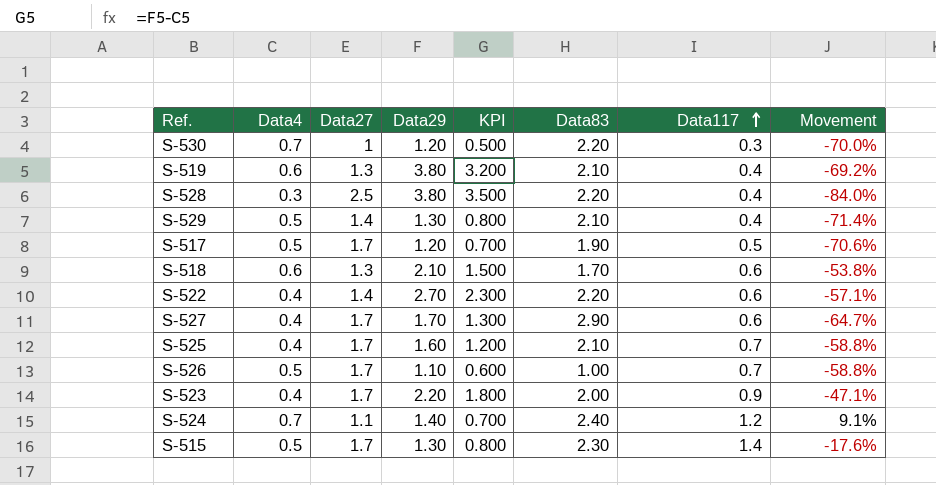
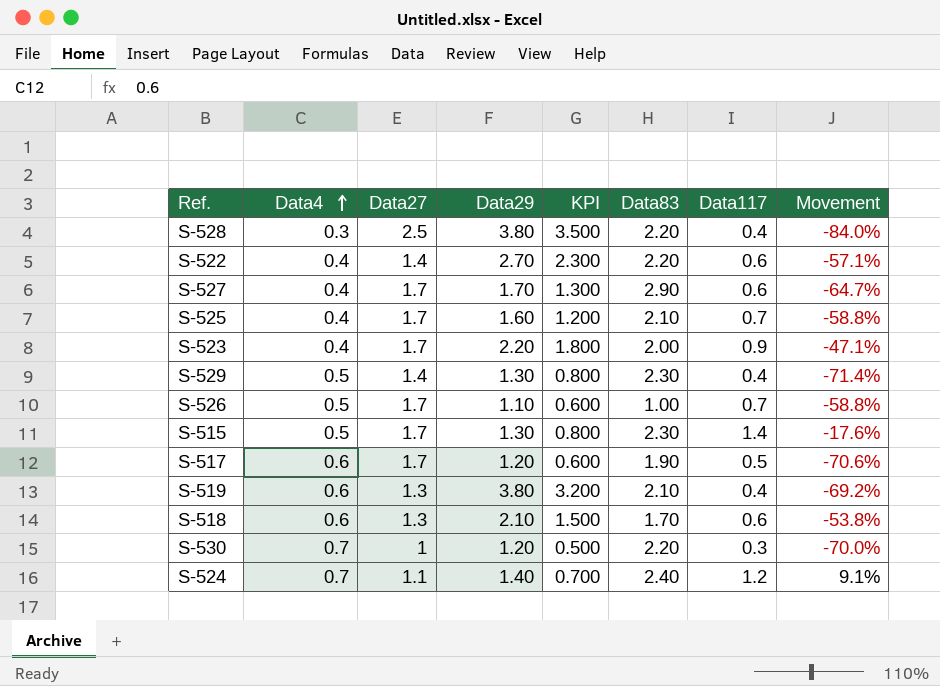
row order: Data117 ascending -> Data4 ascending
S-529 | Data83: 2.10 -> 2.30
S-517 | Data4: 0.5 -> 0.6
S-517 | KPI: 0.700 -> 0.600

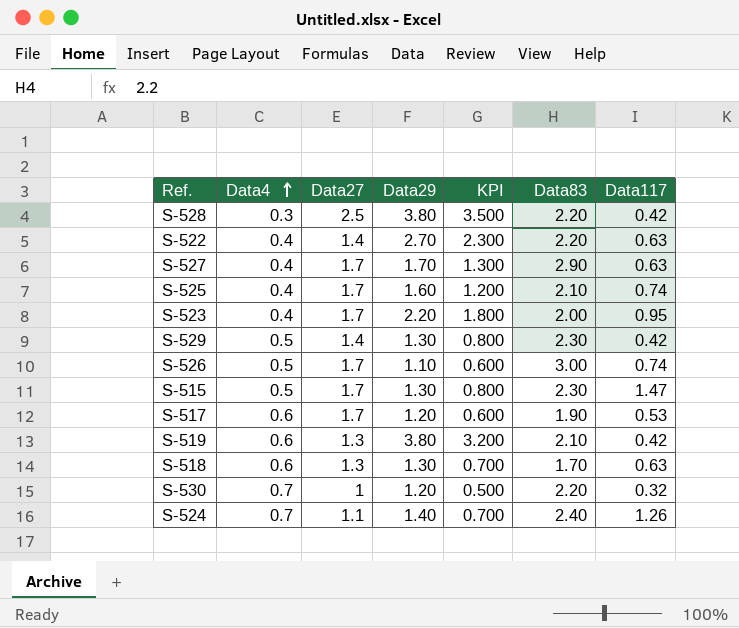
column Movement | formula: ([Data117] - [Data27]) / [Data27] -> none
S-528 | Data117: 0.4 -> 0.42
S-522 | Data117: 0.6 -> 0.63
S-527 | Data117: 0.6 -> 0.63
S-525 | Data117: 0.7 -> 0.74
S-523 | Data117: 0.9 -> 0.95
S-529 | Data117: 0.4 -> 0.42
S-526 | Data83: 1.00 -> 3.00
S-526 | Data117: 0.7 -> 0.74
S-515 | Data117: 1.4 -> 1.47
S-517 | Data117: 0.5 -> 0.53
S-519 | Data117: 0.4 -> 0.42
S-518 | Data29: 2.10 -> 1.30
S-518 | KPI: 1.500 -> 0.700
S-518 | Data117: 0.6 -> 0.63
S-530 | Data117: 0.3 -> 0.32
S-524 | Data117: 1.2 -> 1.26

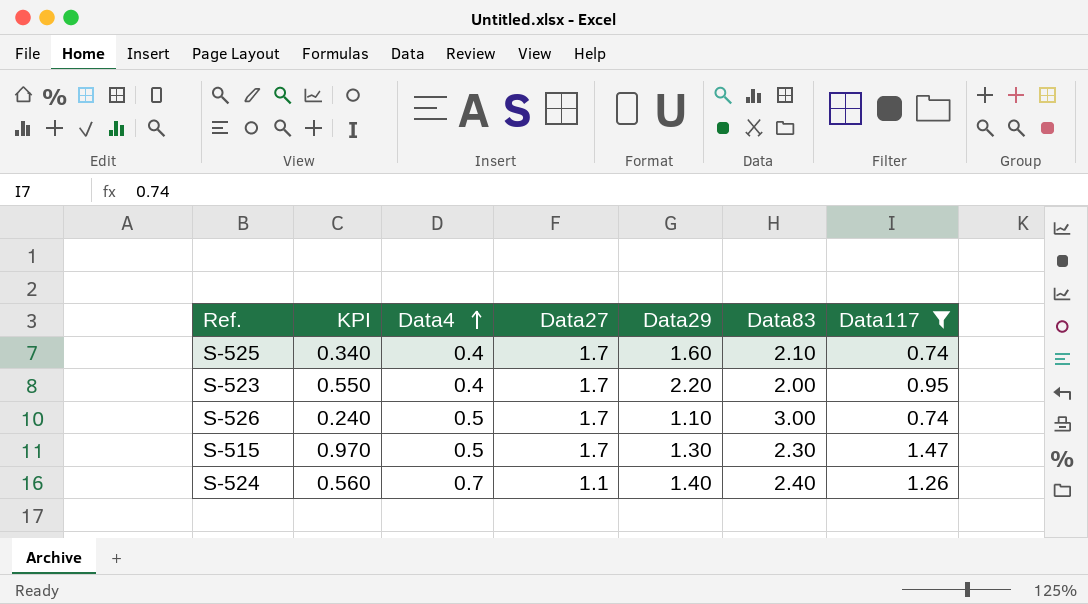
filter: none -> Data117 >= 0.74
column KPI | formula: [Data29] - [Data4] -> [Data117] - [Data4]
column KPI | position: 5 -> 2

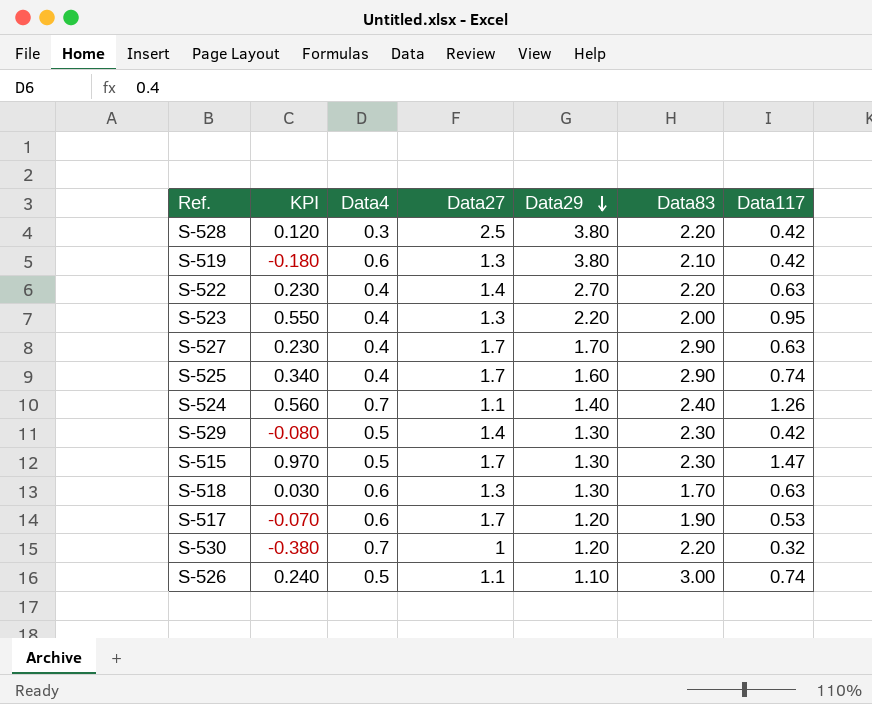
filter: Data117 >= 0.74 -> none
row order: Data4 ascending -> Data29 descending
S-523 | Data27: 1.7 -> 1.3
S-525 | Data83: 2.10 -> 2.90
S-526 | Data27: 1.7 -> 1.1

